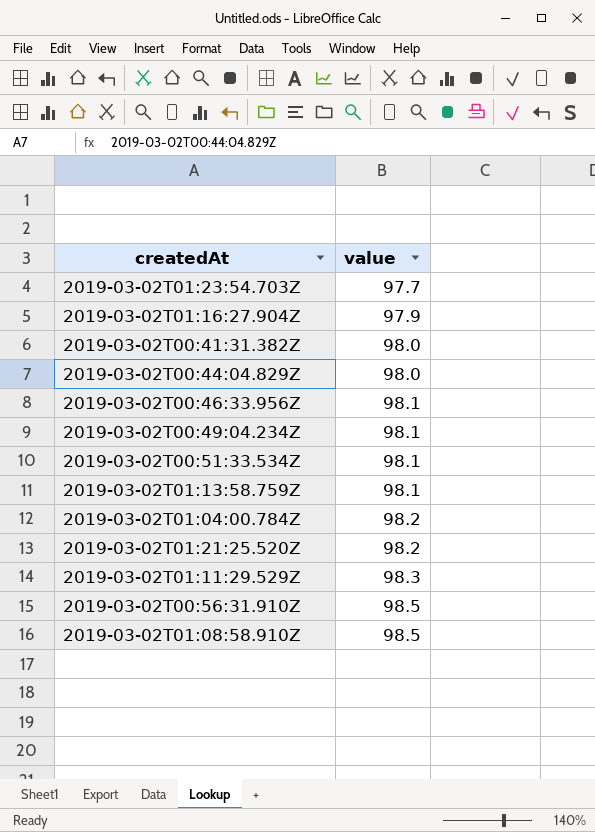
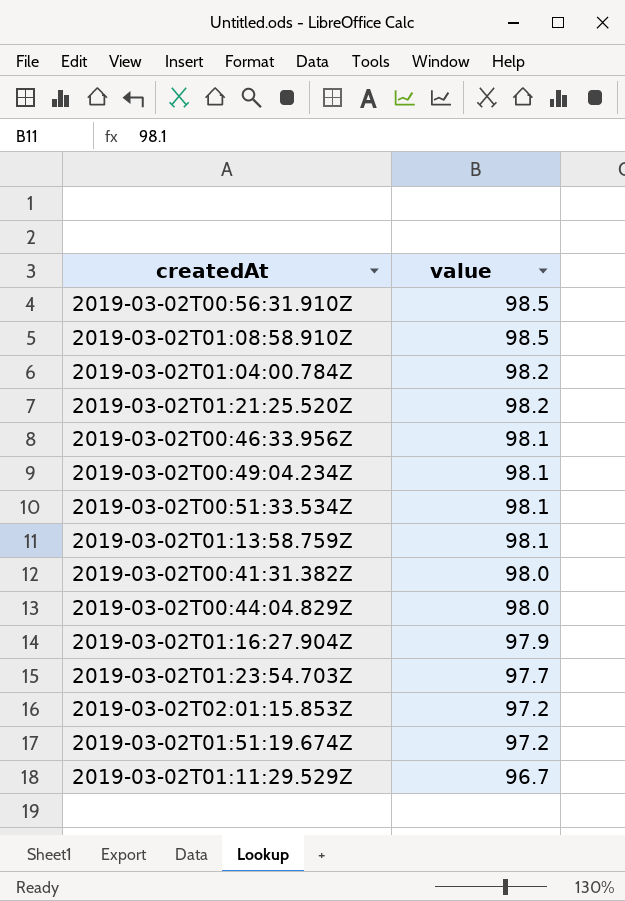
row order: value ascending -> value descending
row 2019-03-02T02:01:15.853Z: none -> 97.2
row 2019-03-02T01:51:19.674Z: none -> 97.2
2019-03-02T01:11:29.529Z | value: 98.3 -> 96.7

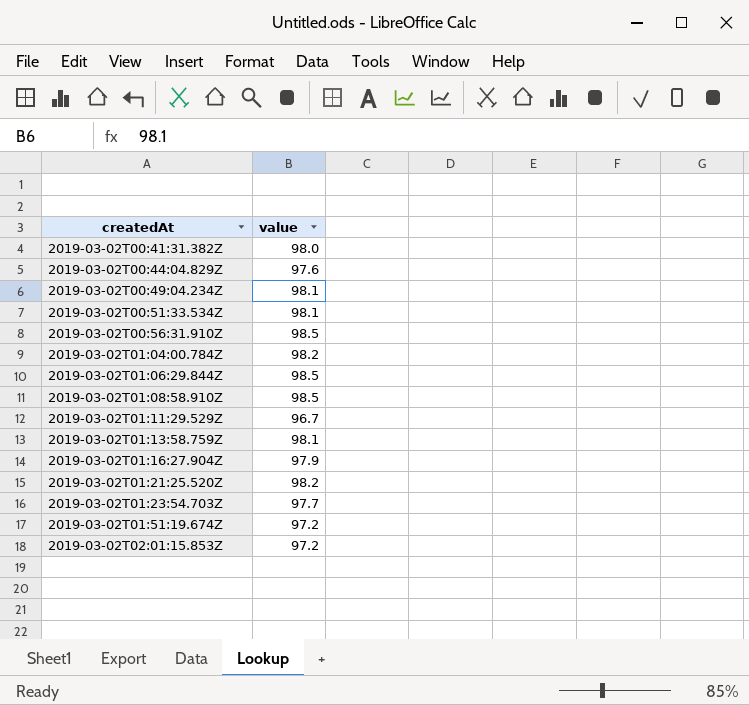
row order: value descending -> createdAt ascending
row 2019-03-02T00:46:33.956Z: 98.1 -> none
2019-03-02T00:44:04.829Z | value: 98.0 -> 97.6
row 2019-03-02T01:06:29.844Z: none -> 98.5

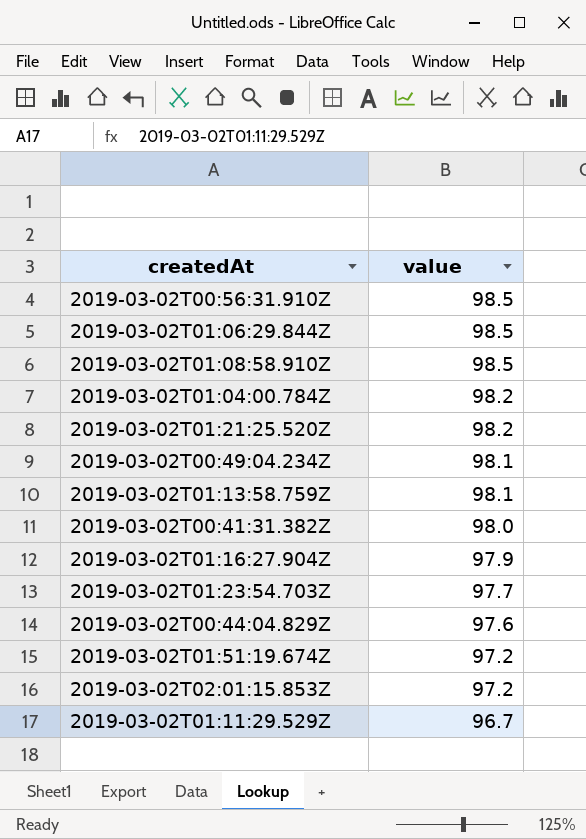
row order: createdAt ascending -> value descending
row 2019-03-02T00:51:33.534Z: 98.1 -> none

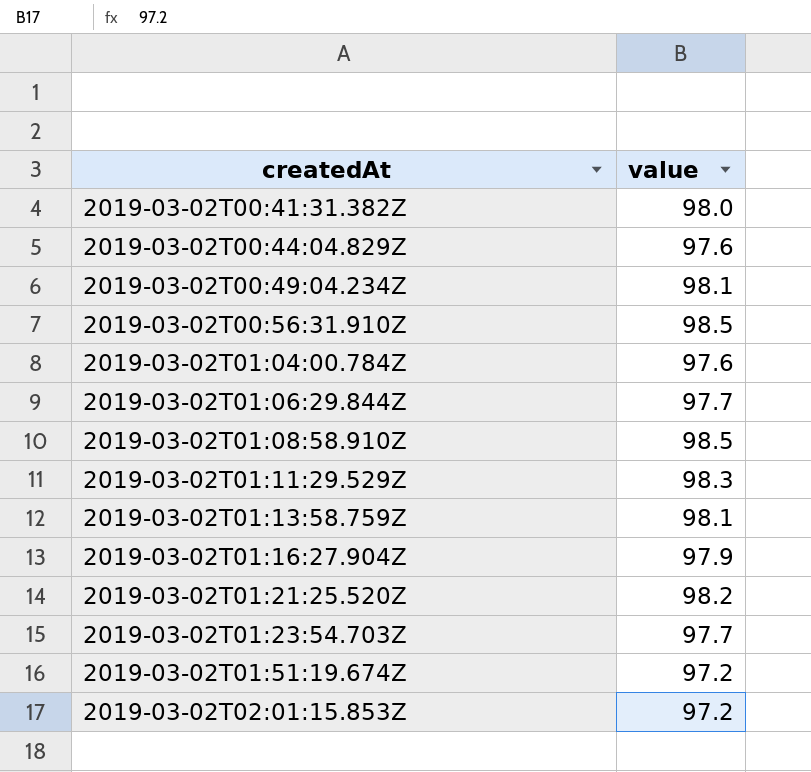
row order: value descending -> createdAt ascending
2019-03-02T01:04:00.784Z | value: 98.2 -> 97.6
2019-03-02T01:06:29.844Z | value: 98.5 -> 97.7
2019-03-02T01:11:29.529Z | value: 96.7 -> 98.3

